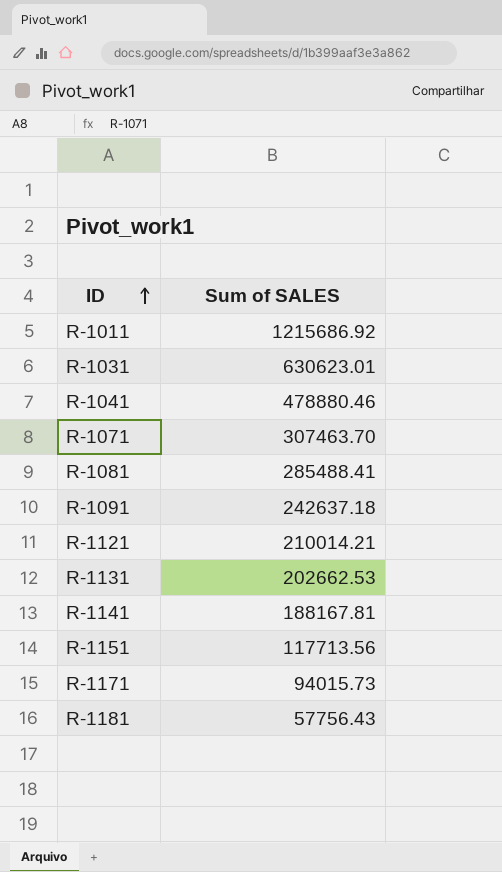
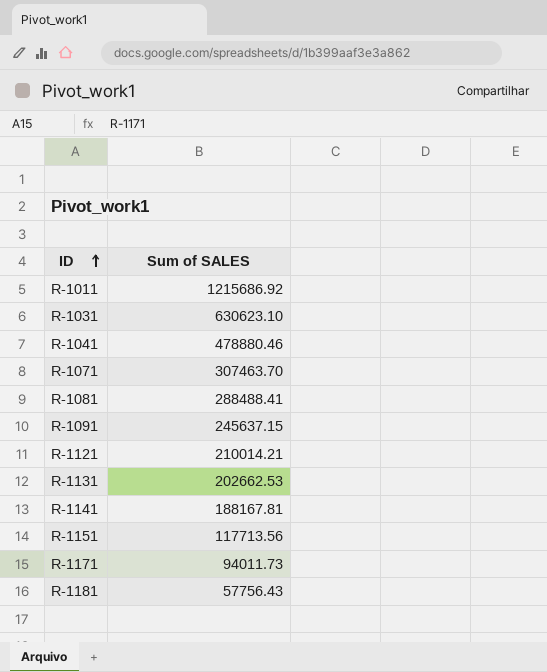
R-1031 | Sum of SALES: 630623.01 -> 630623.10
R-1081 | Sum of SALES: 285488.41 -> 288488.41
R-1091 | Sum of SALES: 242637.18 -> 245637.15
R-1171 | Sum of SALES: 94015.73 -> 94011.73

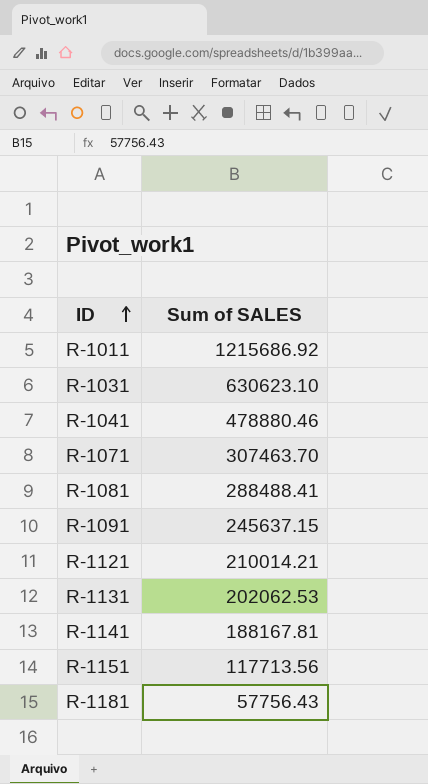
row R-1171: 94011.73 -> none
R-1131 | Sum of SALES: 202662.53 -> 202062.53

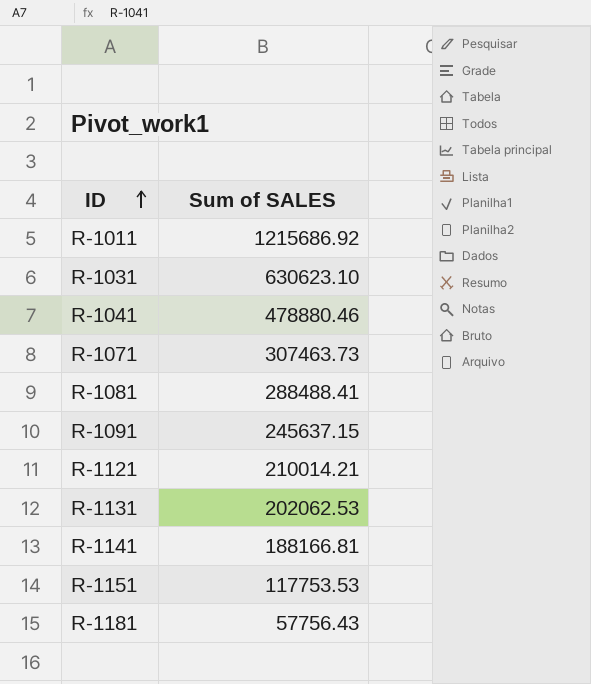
R-1071 | Sum of SALES: 307463.70 -> 307463.73
R-1141 | Sum of SALES: 188167.81 -> 188166.81
R-1151 | Sum of SALES: 117713.56 -> 117753.53

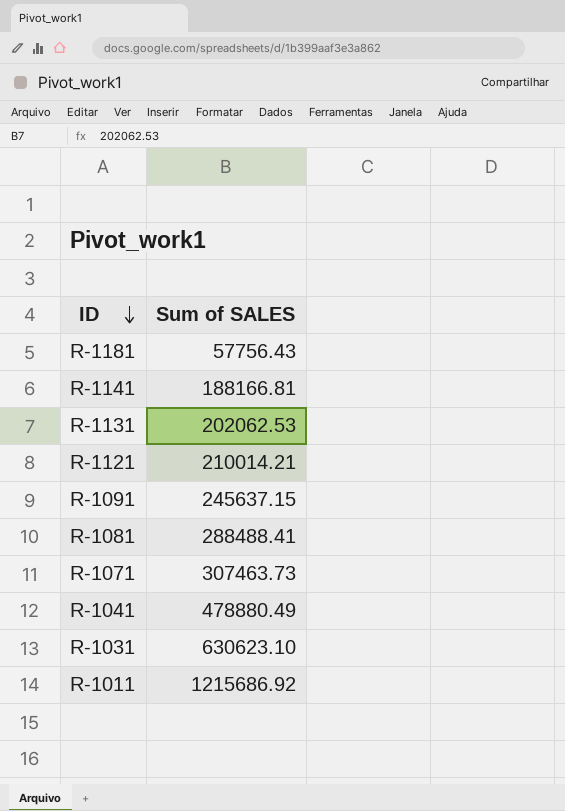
row order: ID ascending -> ID descending
row R-1151: 117753.53 -> none
R-1041 | Sum of SALES: 478880.46 -> 478880.49

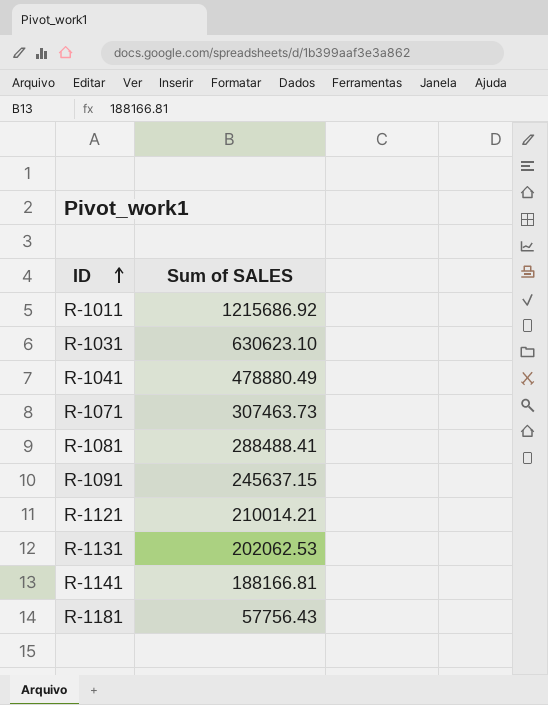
row order: ID descending -> ID ascending

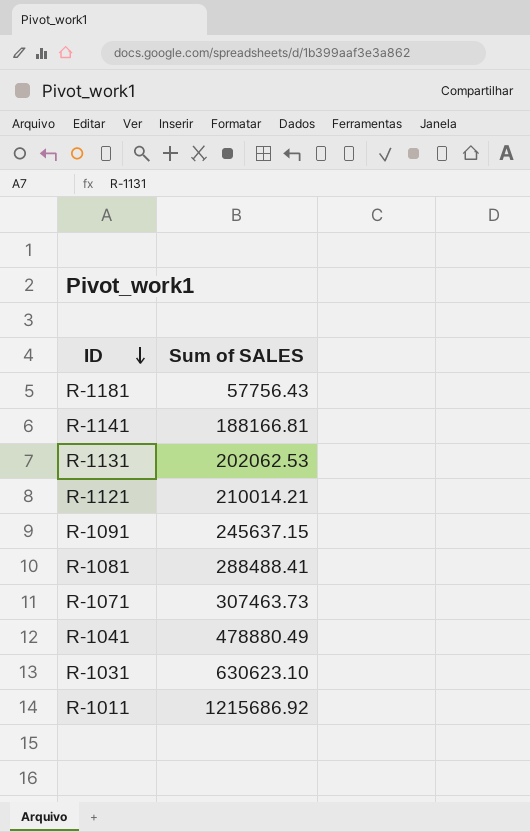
row order: ID ascending -> ID descending

